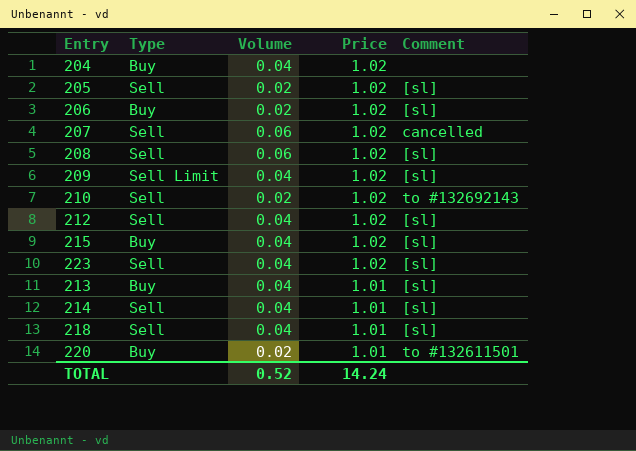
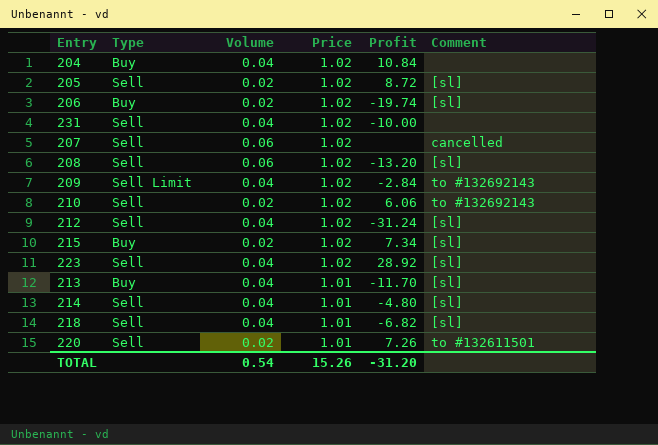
column Profit | position: none -> 5
row 231: none -> Sell | 0.04 | 1.02 | -10.00 | none
209 | Comment: [sl] -> to #132692143
215 | Volume: 0.04 -> 0.02
220 | Type: Buy -> Sell
TOTAL | Volume: 0.52 -> 0.54
TOTAL | Price: 14.24 -> 15.26

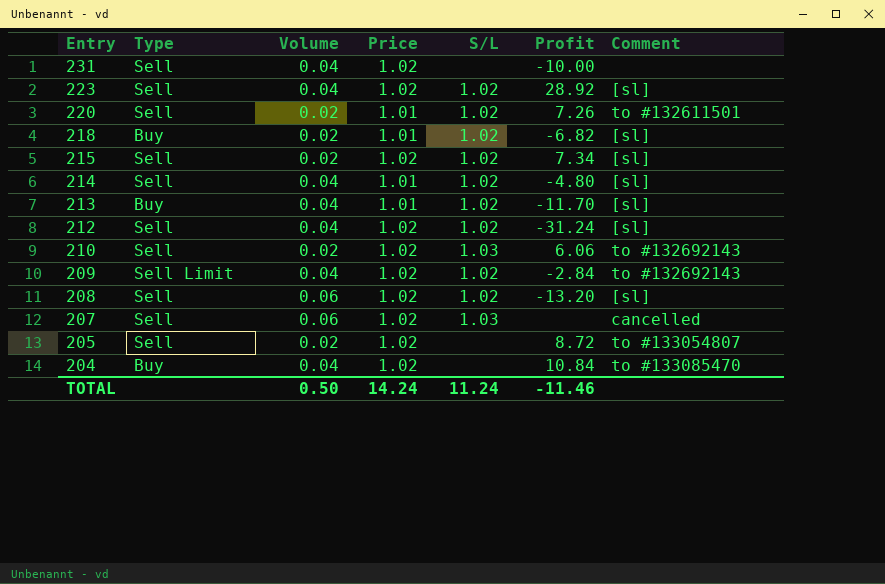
row order: Price descending -> Entry descending
column S/L | position: none -> 5
row 206: Buy | 0.02 | 1.02 | -19.74 | [sl] -> none
218 | Type: Sell -> Buy
218 | Volume: 0.04 -> 0.02
215 | Type: Buy -> Sell
205 | Comment: [sl] -> to #133054807
204 | Comment: none -> to #133085470
TOTAL | Volume: 0.54 -> 0.50
TOTAL | Price: 15.26 -> 14.24
TOTAL | Profit: -31.20 -> -11.46

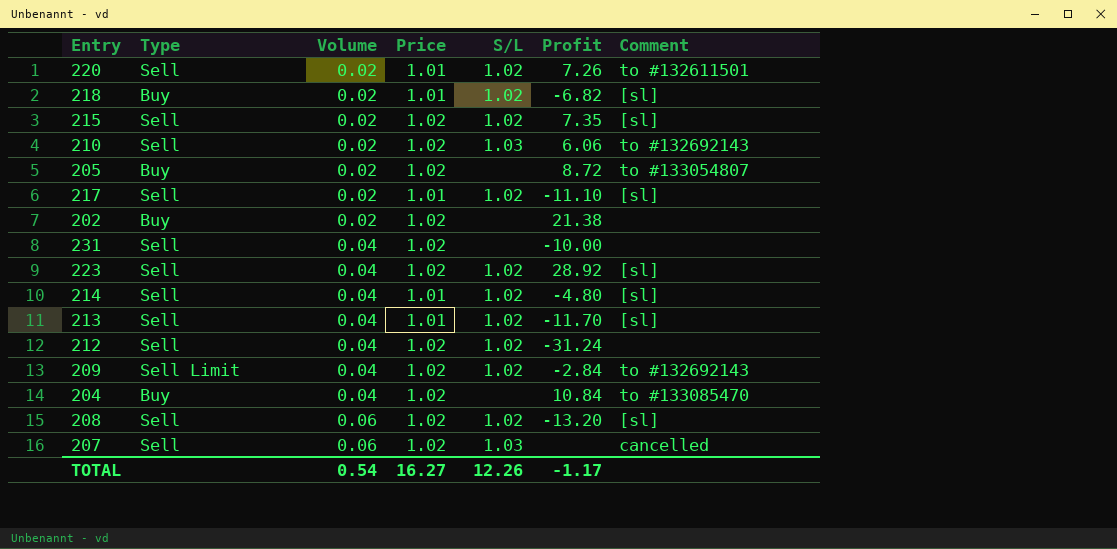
row order: Entry descending -> Volume ascending
215 | Profit: 7.34 -> 7.35
205 | Type: Sell -> Buy
row 217: none -> Sell | 0.02 | 1.01 | 1.02 | -11.10 | [sl]
row 202: none -> Buy | 0.02 | 1.02 | none | 21.38 | none
213 | Type: Buy -> Sell
212 | Comment: [sl] -> none
TOTAL | Volume: 0.50 -> 0.54
TOTAL | Price: 14.24 -> 16.27
TOTAL | S/L: 11.24 -> 12.26
TOTAL | Profit: -11.46 -> -1.17

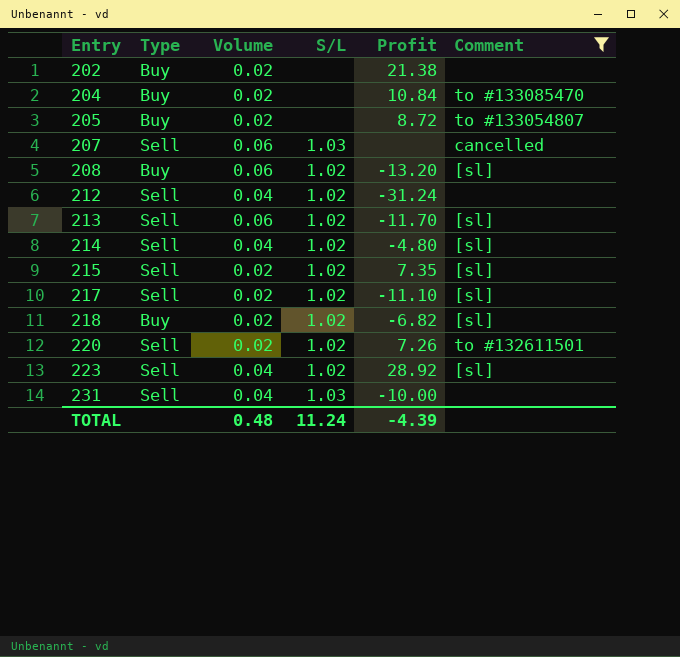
filter: none -> Comment != to #132692143
row order: Volume ascending -> Entry ascending
column Price | position: 4 -> none
204 | Volume: 0.04 -> 0.02
208 | Type: Sell -> Buy
213 | Volume: 0.04 -> 0.06
231 | S/L: none -> 1.03
TOTAL | Volume: 0.54 -> 0.48
TOTAL | S/L: 12.26 -> 11.24
TOTAL | Profit: -1.17 -> -4.39

